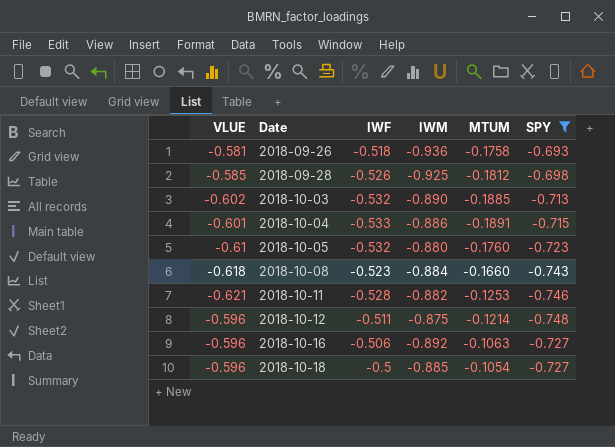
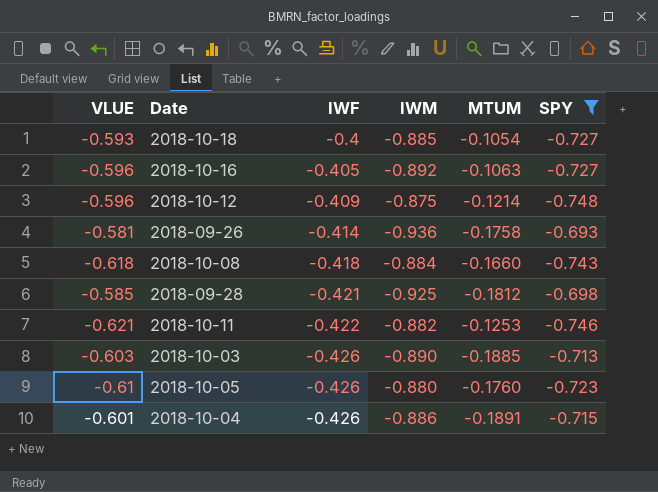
row order: Date ascending -> IWF descending
2018-10-18 | VLUE: -0.596 -> -0.593
2018-10-18 | IWF: -0.5 -> -0.4
2018-10-16 | IWF: -0.506 -> -0.405
2018-10-12 | IWF: -0.511 -> -0.409
2018-09-26 | IWF: -0.518 -> -0.414
2018-10-08 | IWF: -0.523 -> -0.418
2018-09-28 | IWF: -0.526 -> -0.421
2018-10-11 | IWF: -0.528 -> -0.422
2018-10-03 | VLUE: -0.602 -> -0.603
2018-10-03 | IWF: -0.532 -> -0.426
2018-10-05 | IWF: -0.532 -> -0.426
2018-10-04 | IWF: -0.533 -> -0.426

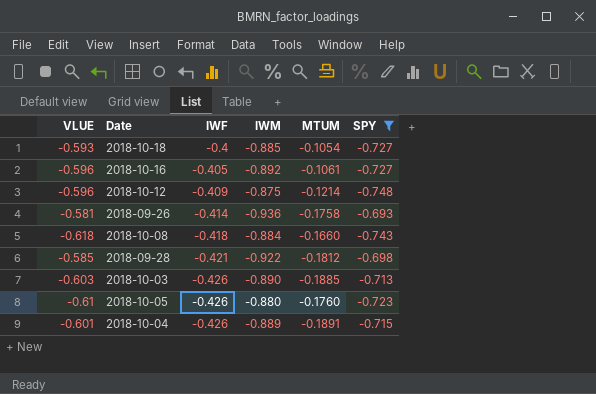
row 2018-10-11: -0.621 | -0.422 | -0.882 | -0.1253 | -0.746 -> none
2018-10-16 | MTUM: -0.1063 -> -0.1061
2018-09-28 | IWM: -0.925 -> -0.922
2018-10-04 | IWM: -0.886 -> -0.889

